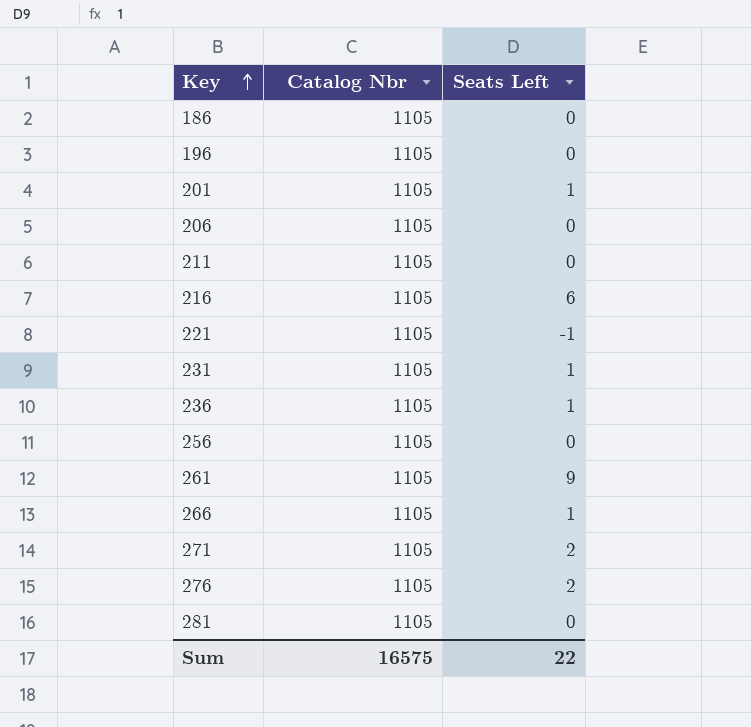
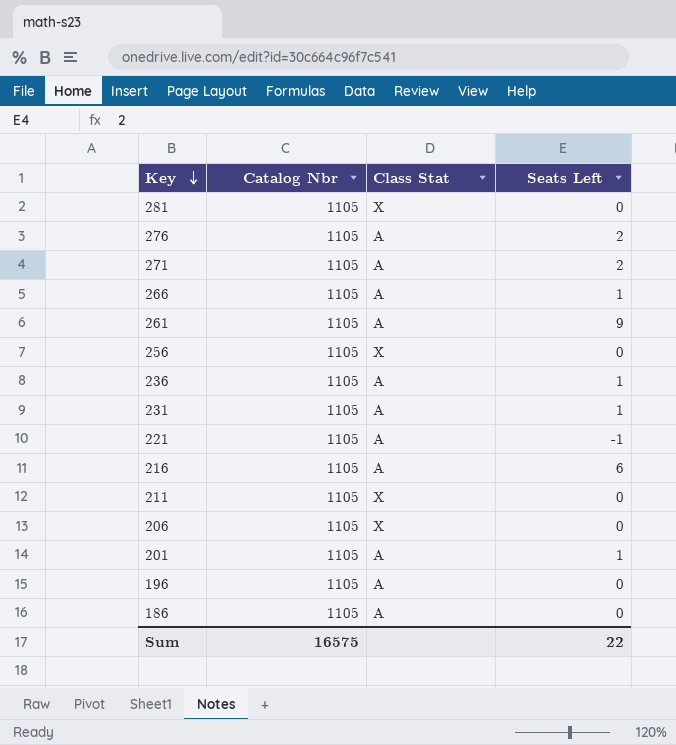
row order: Key ascending -> Key descending
column Class Stat | position: none -> 3

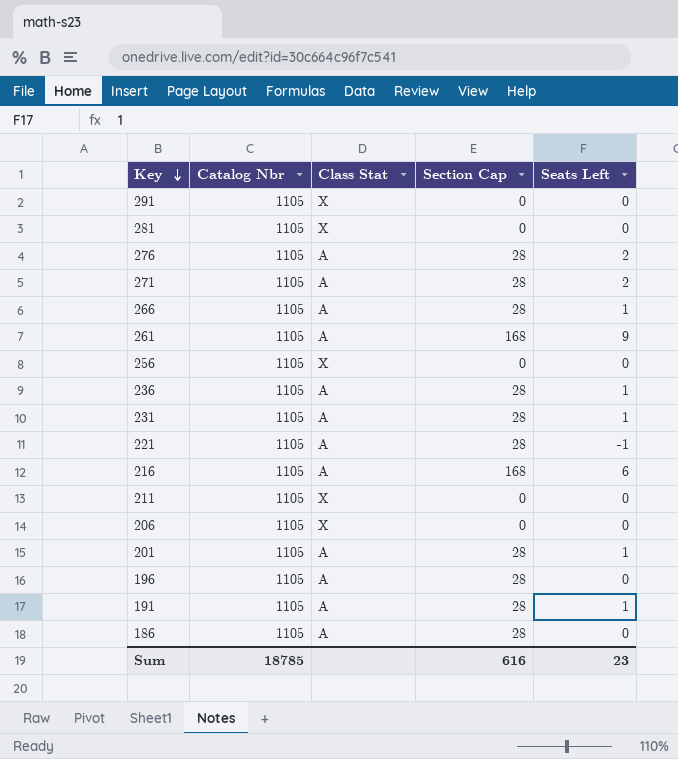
column Section Cap | position: none -> 4
row 291: none -> 1105 | X | 0 | 0
row 191: none -> 1105 | A | 28 | 1
Sum | Catalog Nbr: 16575 -> 18785
Sum | Seats Left: 22 -> 23

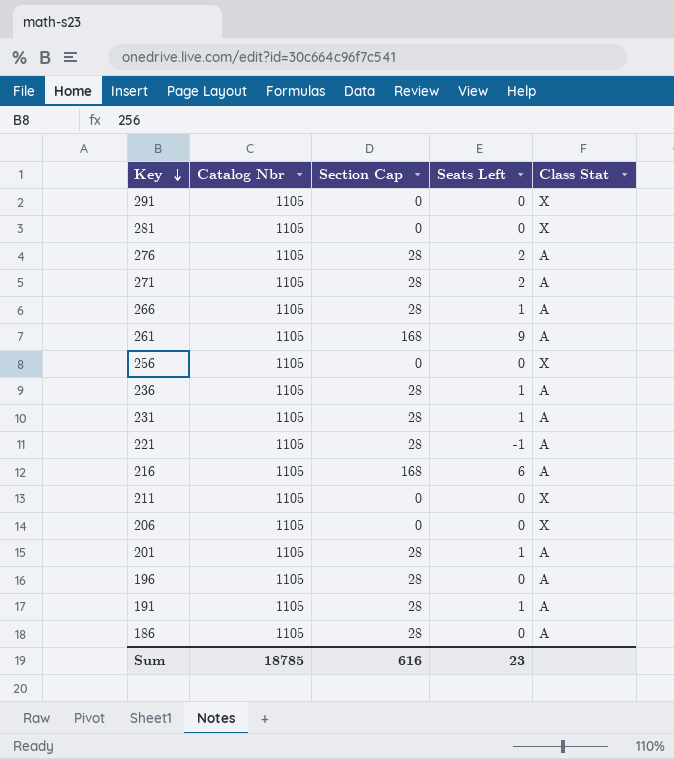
column Class Stat | position: 3 -> 5

